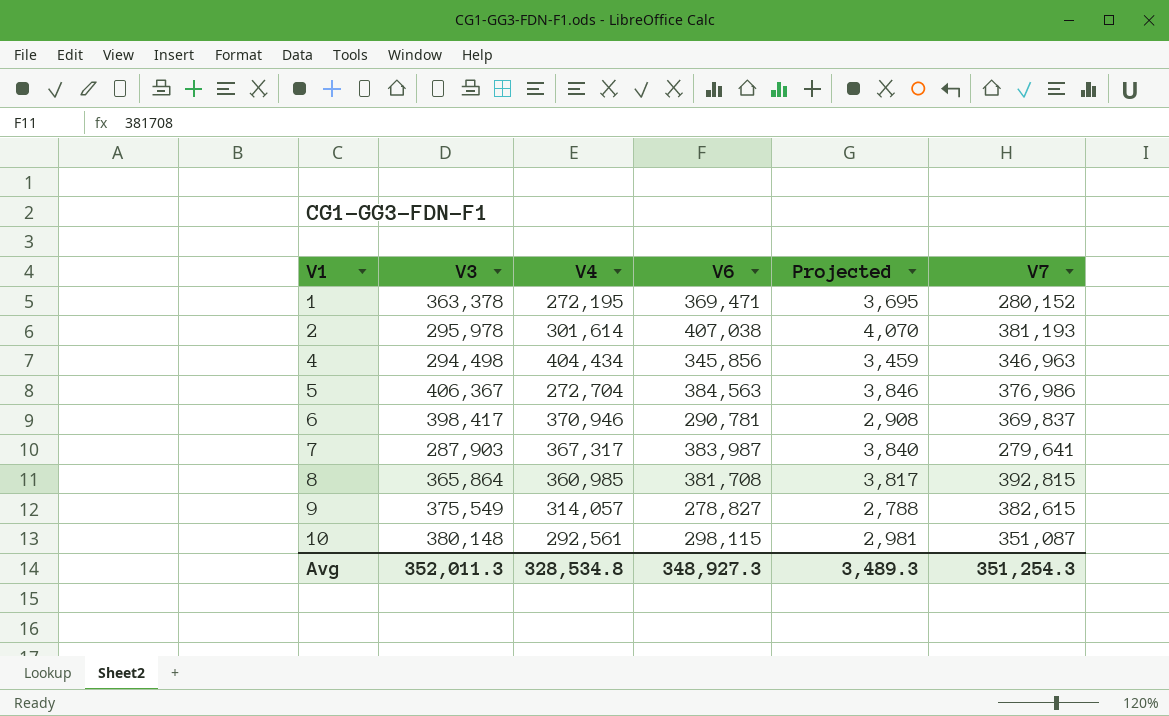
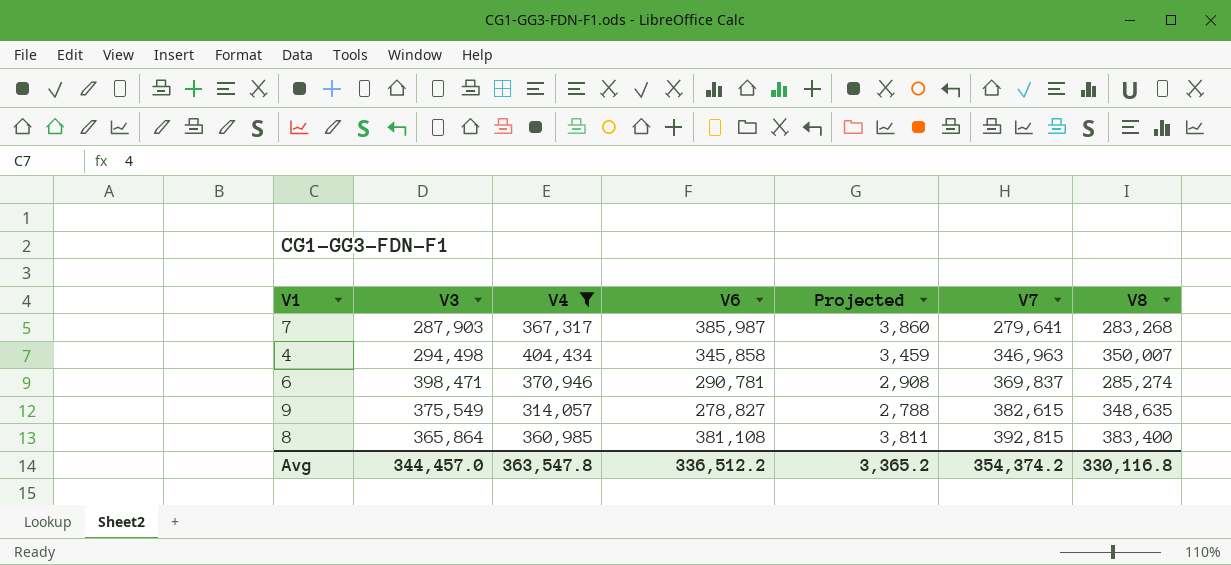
filter: none -> V4 >= 314,057
row order: V1 ascending -> V7 ascending
column V8 | position: none -> 7
7 | V6: 383,987 -> 385,987
7 | Projected: 3,840 -> 3,860
4 | V6: 345,856 -> 345,858
6 | V3: 398,417 -> 398,471
8 | V6: 381,708 -> 381,108
8 | Projected: 3,817 -> 3,811
Avg | V3: 352,011.3 -> 344,457.0
Avg | V4: 328,534.8 -> 363,547.8
Avg | V6: 348,927.3 -> 336,512.2
Avg | Projected: 3,489.3 -> 3,365.2
Avg | V7: 351,254.3 -> 354,374.2

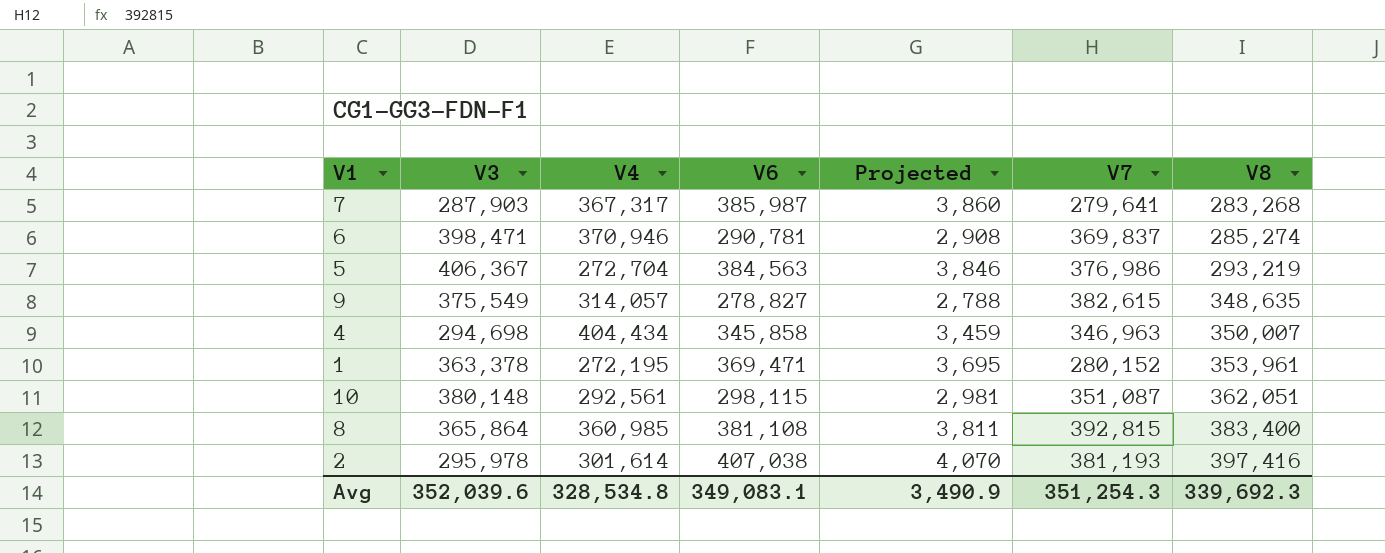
filter: V4 >= 314,057 -> none
row order: V7 ascending -> V8 ascending
4 | V3: 294,498 -> 294,698
Avg | V3: 344,457.0 -> 352,039.6
Avg | V4: 363,547.8 -> 328,534.8
Avg | V6: 336,512.2 -> 349,083.1
Avg | Projected: 3,365.2 -> 3,490.9
Avg | V7: 354,374.2 -> 351,254.3
Avg | V8: 330,116.8 -> 339,692.3

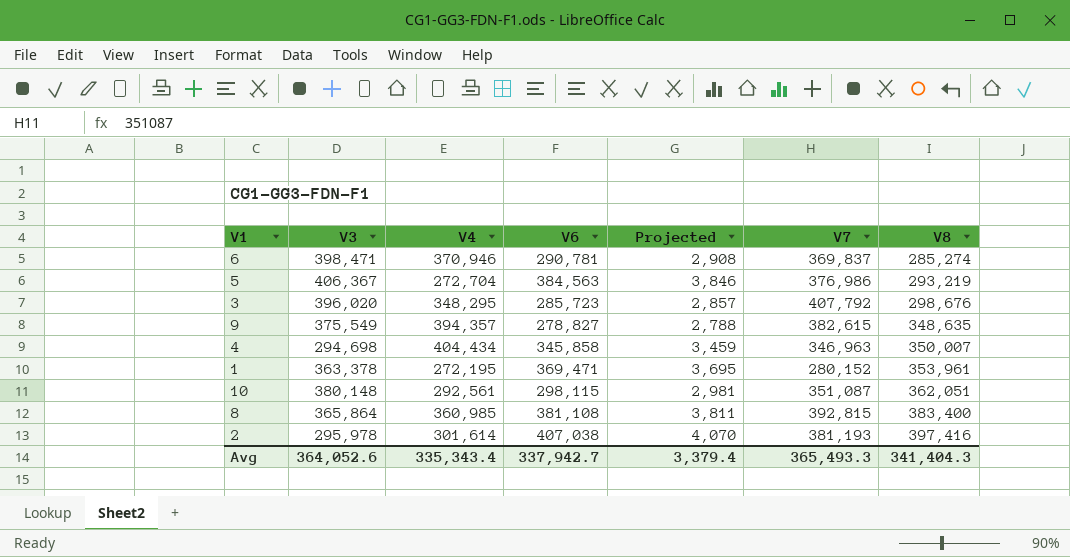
row 7: 287,903 | 367,317 | 385,987 | 3,860 | 279,641 | 283,268 -> none
row 3: none -> 396,020 | 348,295 | 285,723 | 2,857 | 407,792 | 298,676
9 | V4: 314,057 -> 394,357
Avg | V3: 352,039.6 -> 364,052.6
Avg | V4: 328,534.8 -> 335,343.4
Avg | V6: 349,083.1 -> 337,942.7
Avg | Projected: 3,490.9 -> 3,379.4
Avg | V7: 351,254.3 -> 365,493.3
Avg | V8: 339,692.3 -> 341,404.3

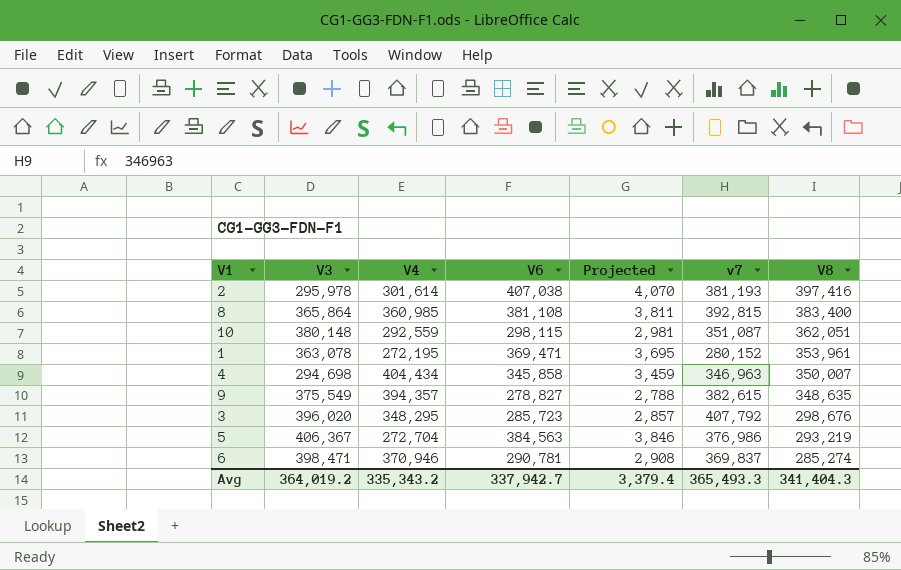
row order: V8 ascending -> V8 descending
column name: V7 -> v7
10 | V4: 292,561 -> 292,559
1 | V3: 363,378 -> 363,078
Avg | V3: 364,052.6 -> 364,019.2
Avg | V4: 335,343.4 -> 335,343.2

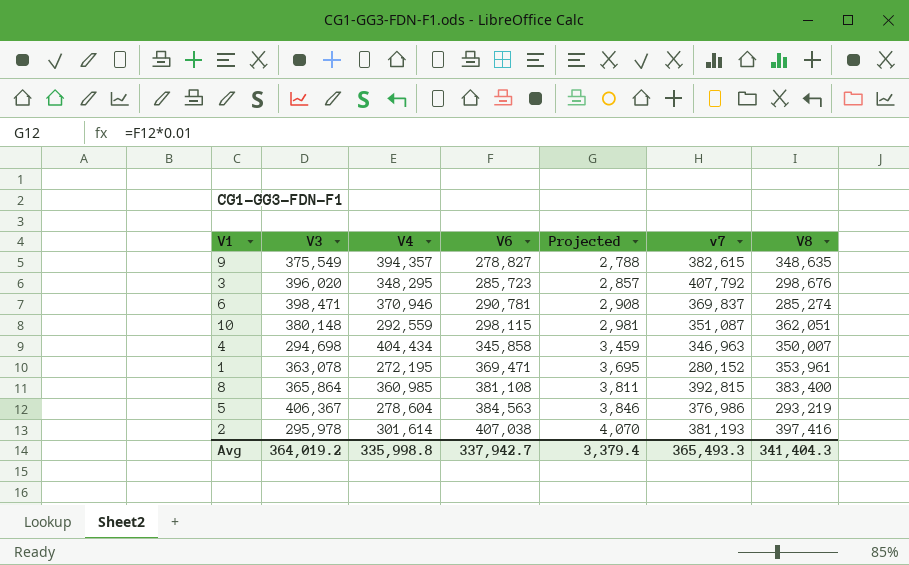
row order: V8 descending -> V6 ascending
5 | V4: 272,704 -> 278,604
Avg | V4: 335,343.2 -> 335,998.8

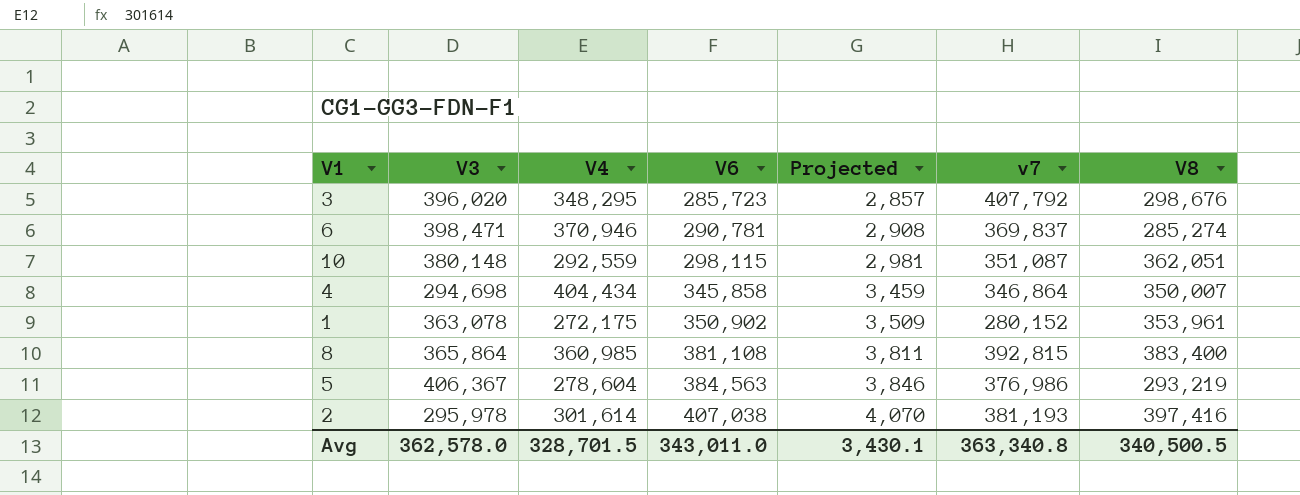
row 9: 375,549 | 394,357 | 278,827 | 2,788 | 382,615 | 348,635 -> none
4 | v7: 346,963 -> 346,864
1 | V4: 272,195 -> 272,175
1 | V6: 369,471 -> 350,902
1 | Projected: 3,695 -> 3,509
Avg | V3: 364,019.2 -> 362,578.0
Avg | V4: 335,998.8 -> 328,701.5
Avg | V6: 337,942.7 -> 343,011.0
Avg | Projected: 3,379.4 -> 3,430.1
Avg | v7: 365,493.3 -> 363,340.8
Avg | V8: 341,404.3 -> 340,500.5

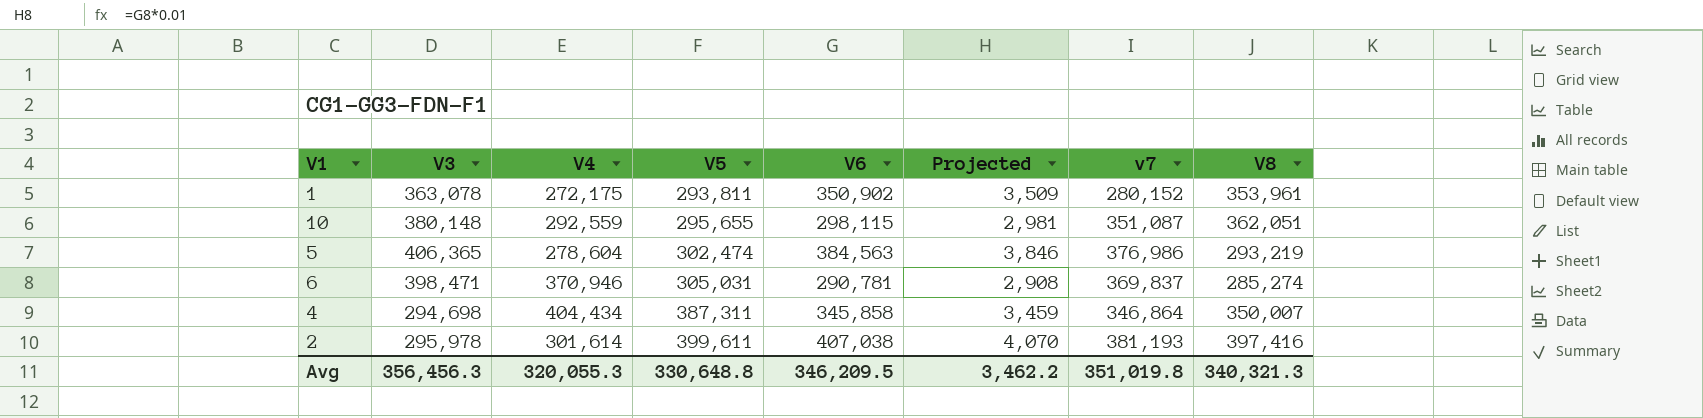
row order: V6 ascending -> V5 ascending
column V5 | position: none -> 4
row 3: 396,020 | 348,295 | 285,723 | 2,857 | 407,792 | 298,676 -> none
row 8: 365,864 | 360,985 | 381,108 | 3,811 | 392,815 | 383,400 -> none
5 | V3: 406,367 -> 406,365
Avg | V3: 362,578.0 -> 356,456.3
Avg | V4: 328,701.5 -> 320,055.3
Avg | V6: 343,011.0 -> 346,209.5
Avg | Projected: 3,430.1 -> 3,462.2
Avg | v7: 363,340.8 -> 351,019.8
Avg | V8: 340,500.5 -> 340,321.3

